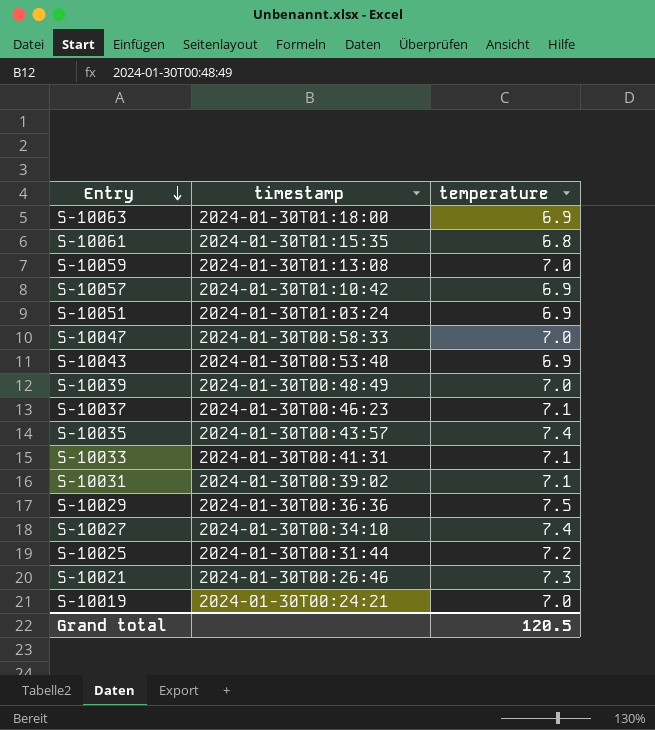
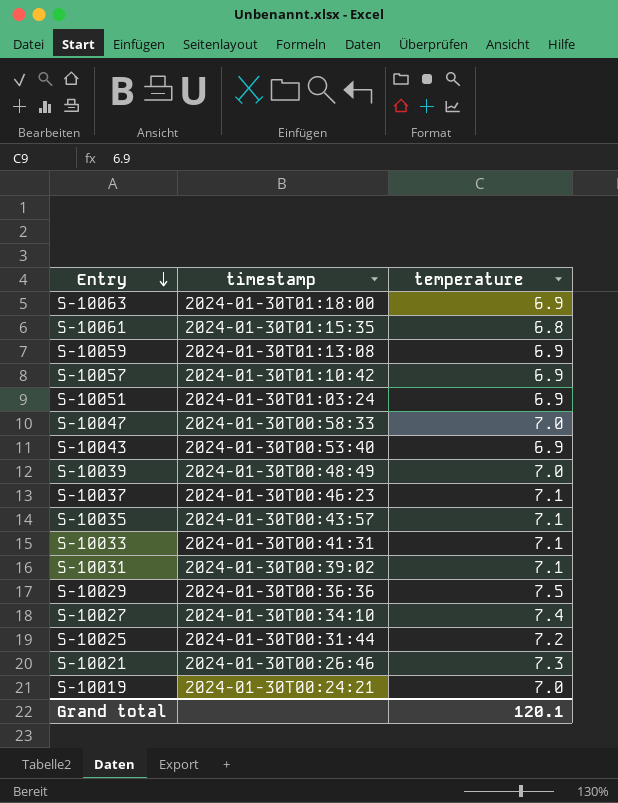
S-10059 | temperature: 7.0 -> 6.9
S-10035 | temperature: 7.4 -> 7.1
Grand total | temperature: 120.5 -> 120.1

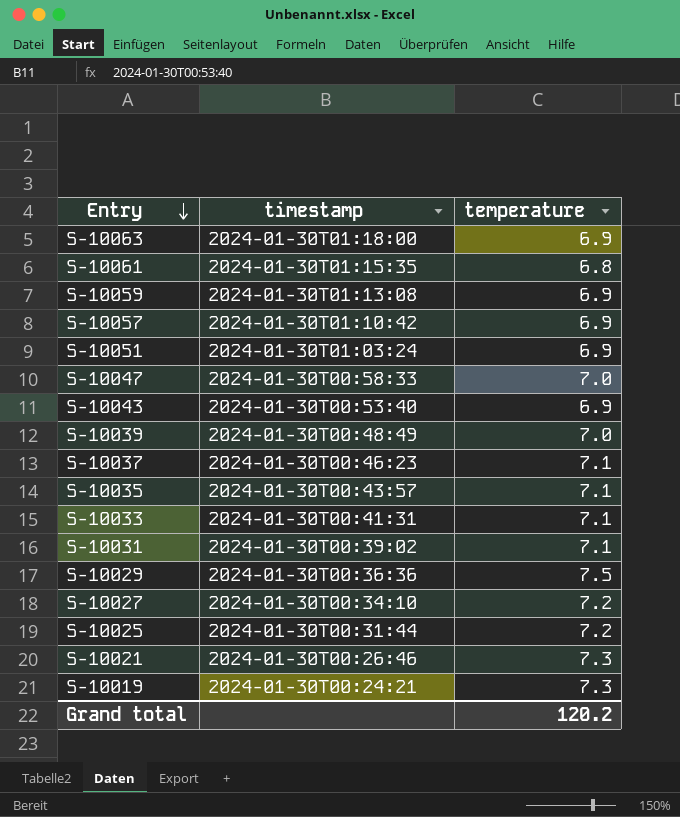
S-10027 | temperature: 7.4 -> 7.2
S-10019 | temperature: 7.0 -> 7.3
Grand total | temperature: 120.1 -> 120.2

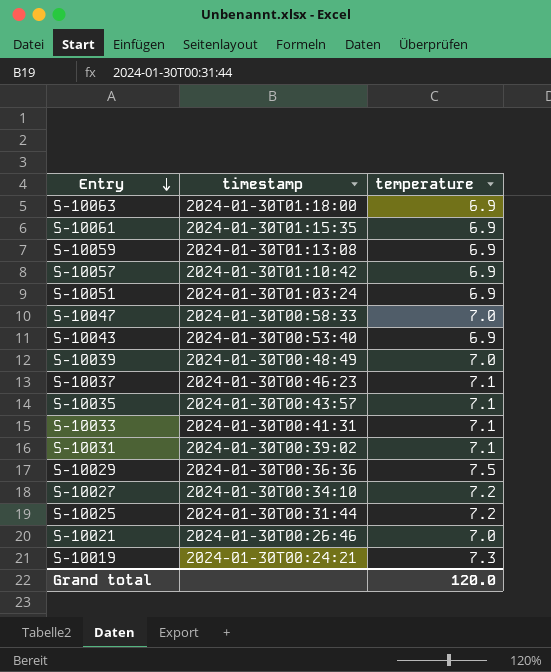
S-10061 | temperature: 6.8 -> 6.9
S-10021 | temperature: 7.3 -> 7.0
Grand total | temperature: 120.2 -> 120.0

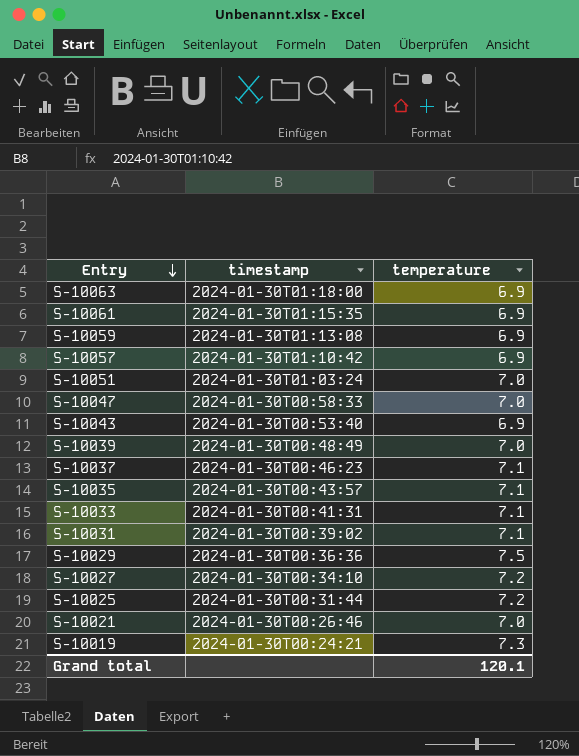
S-10051 | temperature: 6.9 -> 7.0
Grand total | temperature: 120.0 -> 120.1

